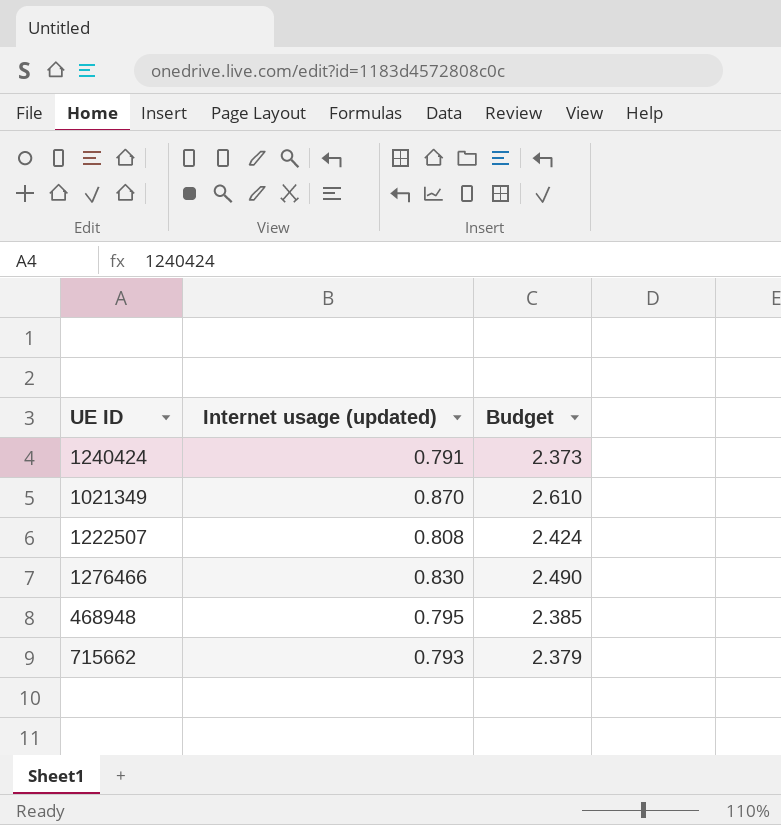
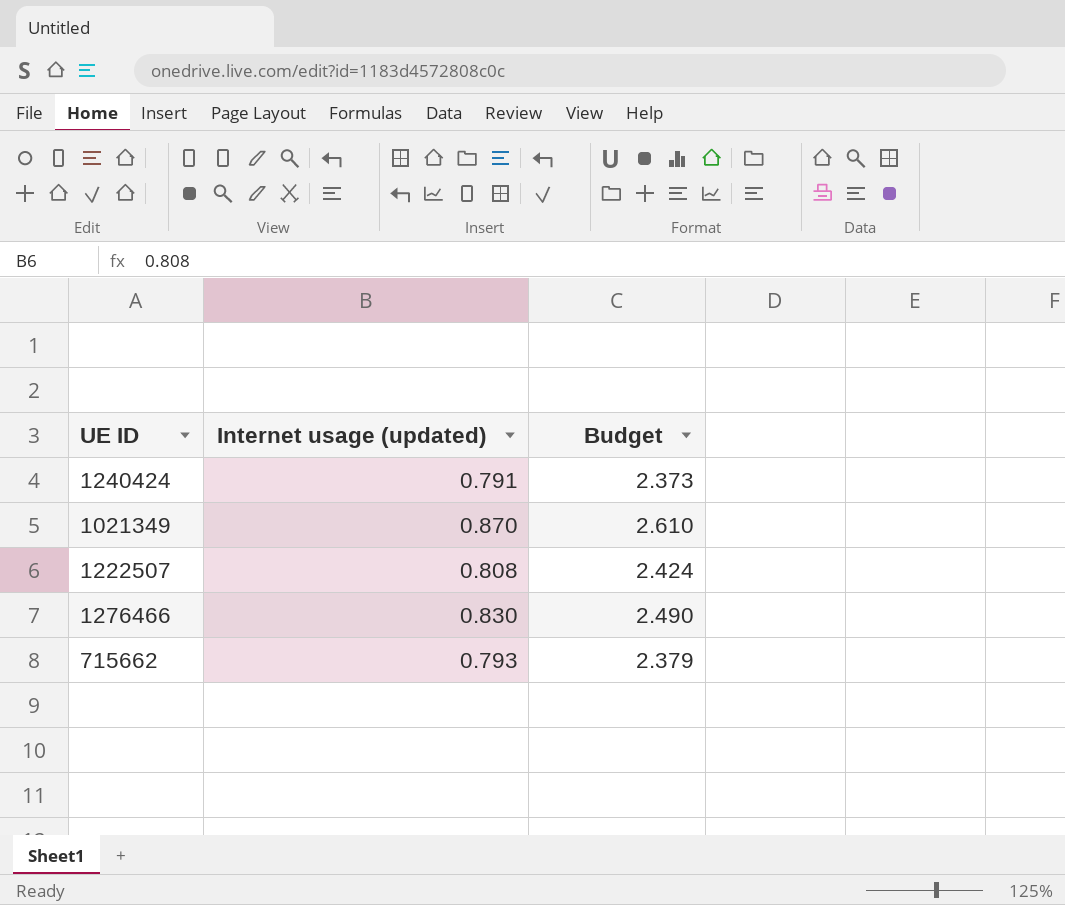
row 468948: 0.795 | 2.385 -> none

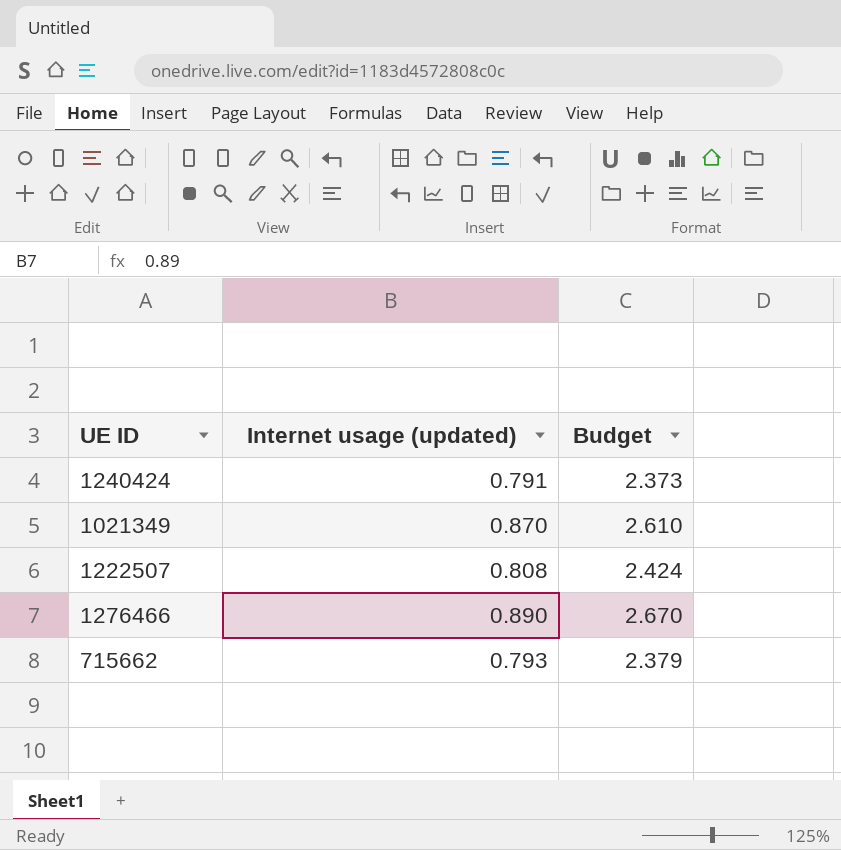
1276466 | Internet usage (updated): 0.830 -> 0.890
1276466 | Budget: 2.490 -> 2.670

